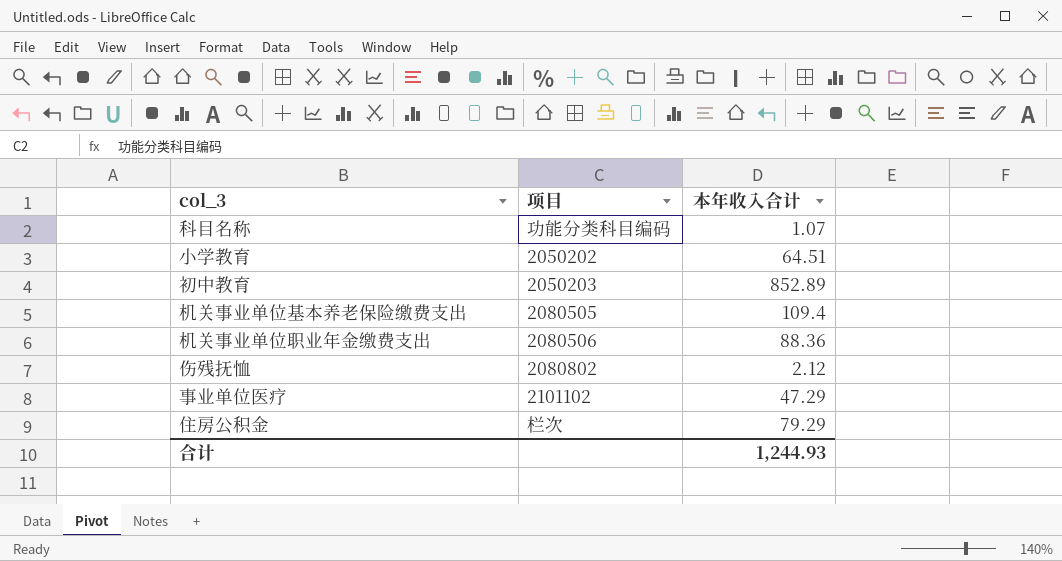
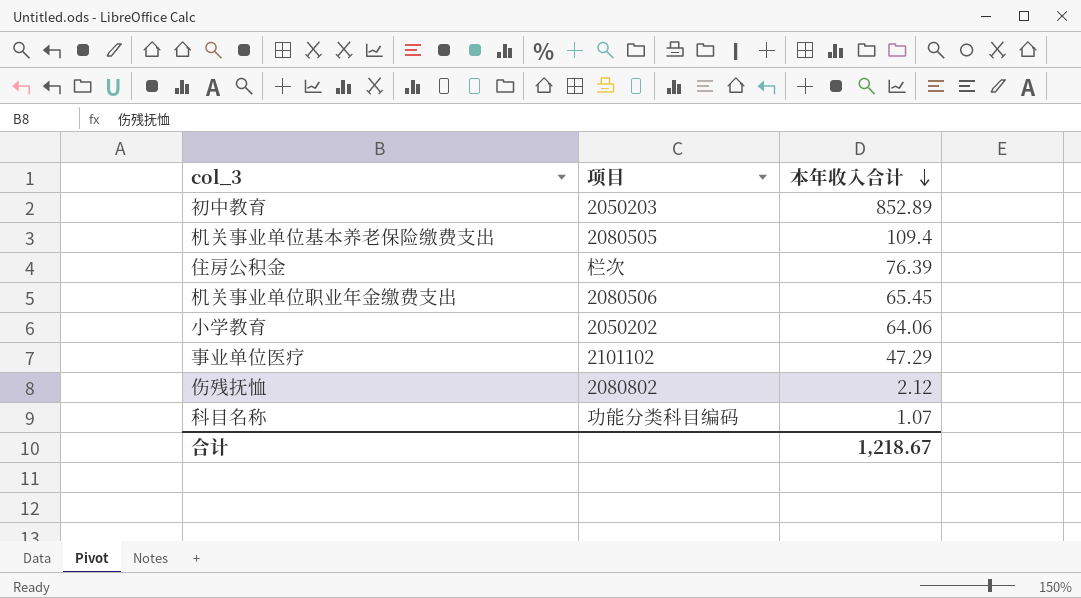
row order: none -> 本年收入合计 descending
住房公积金 | 本年收入合计: 79.29 -> 76.39
机关事业单位职业年金缴费支出 | 本年收入合计: 88.36 -> 65.45
小学教育 | 本年收入合计: 64.51 -> 64.06
合计 | 本年收入合计: 1,244.93 -> 1,218.67

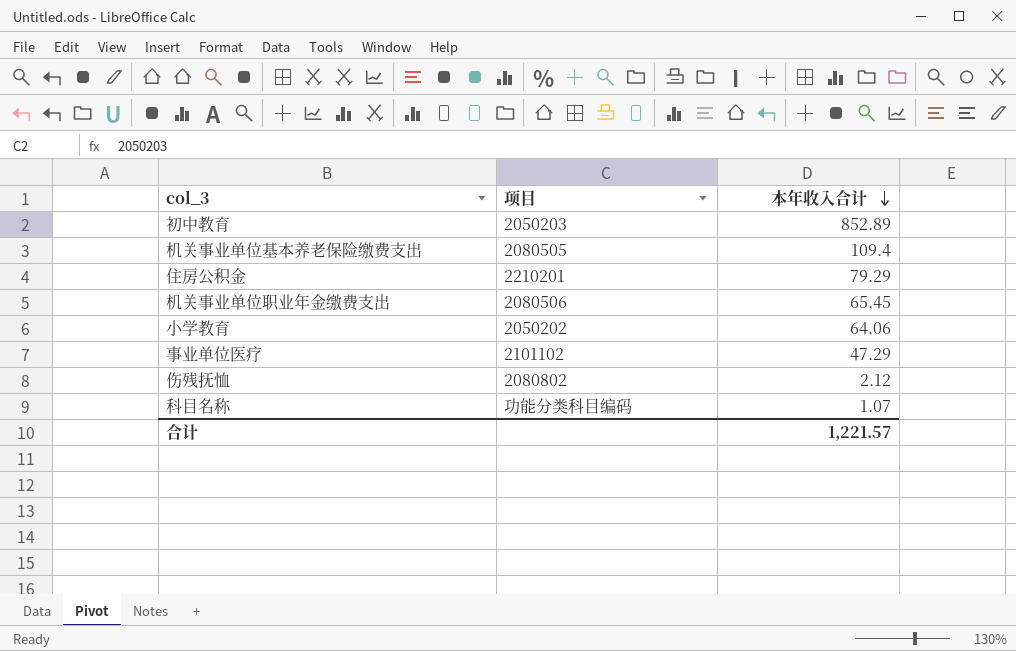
住房公积金 | 项目: 栏次 -> 2210201
住房公积金 | 本年收入合计: 76.39 -> 79.29
合计 | 本年收入合计: 1,218.67 -> 1,221.57

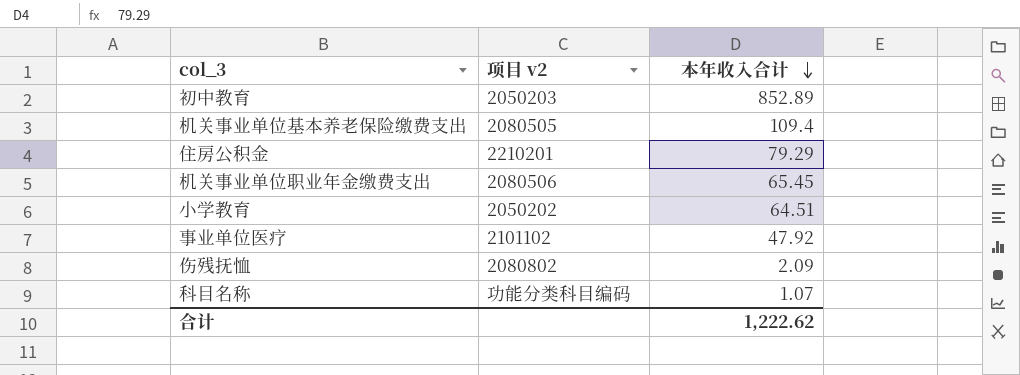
column name: 项目 -> 项目 v2
小学教育 | 本年收入合计: 64.06 -> 64.51
事业单位医疗 | 本年收入合计: 47.29 -> 47.92
伤残抚恤 | 本年收入合计: 2.12 -> 2.09
合计 | 本年收入合计: 1,221.57 -> 1,222.62

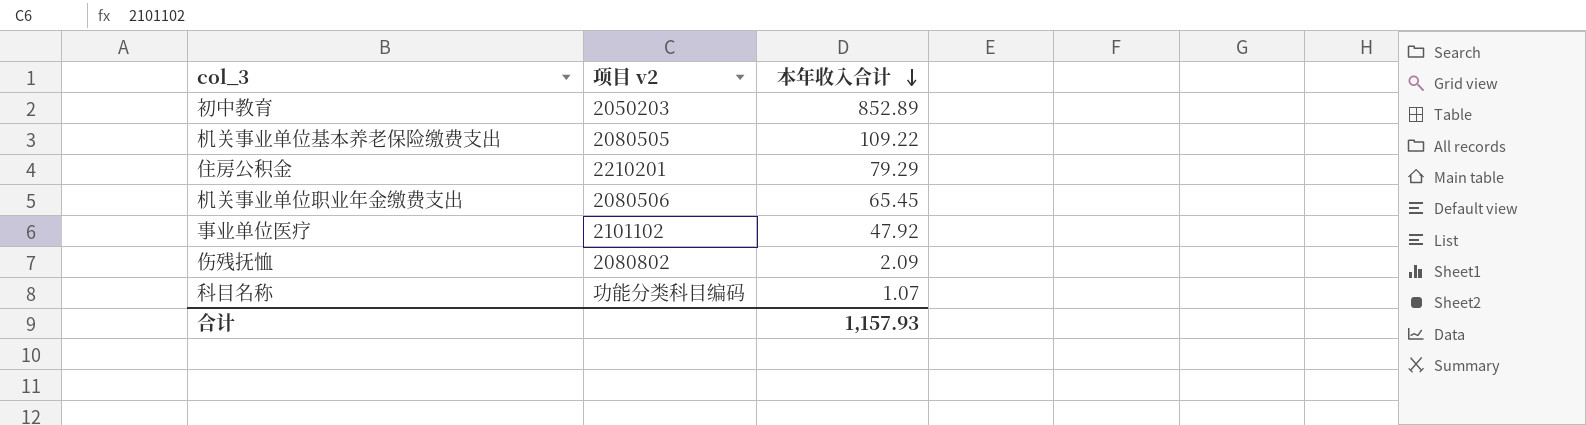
row 小学教育: 2050202 | 64.51 -> none
机关事业单位基本养老保险缴费支出 | 本年收入合计: 109.4 -> 109.22
合计 | 本年收入合计: 1,222.62 -> 1,157.93

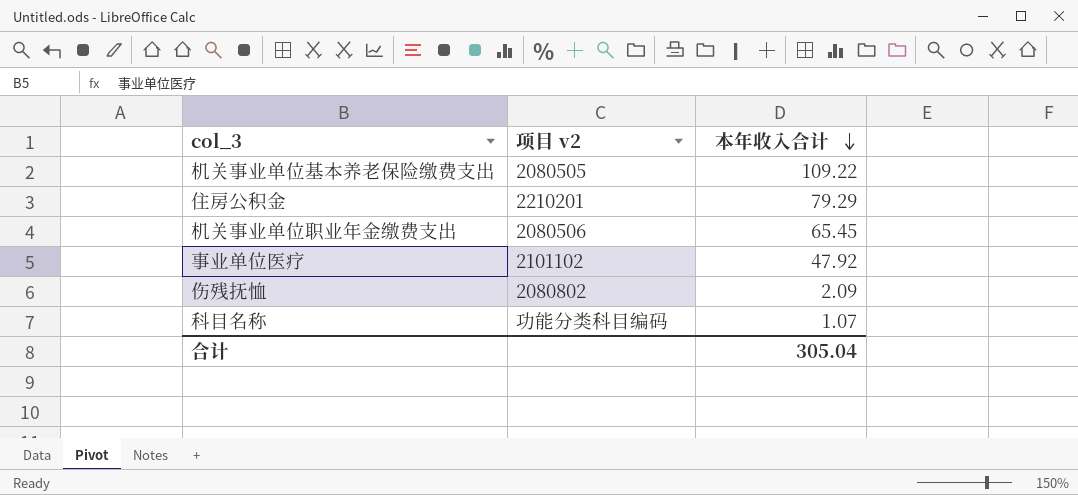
row 初中教育: 2050203 | 852.89 -> none
合计 | 本年收入合计: 1,157.93 -> 305.04

